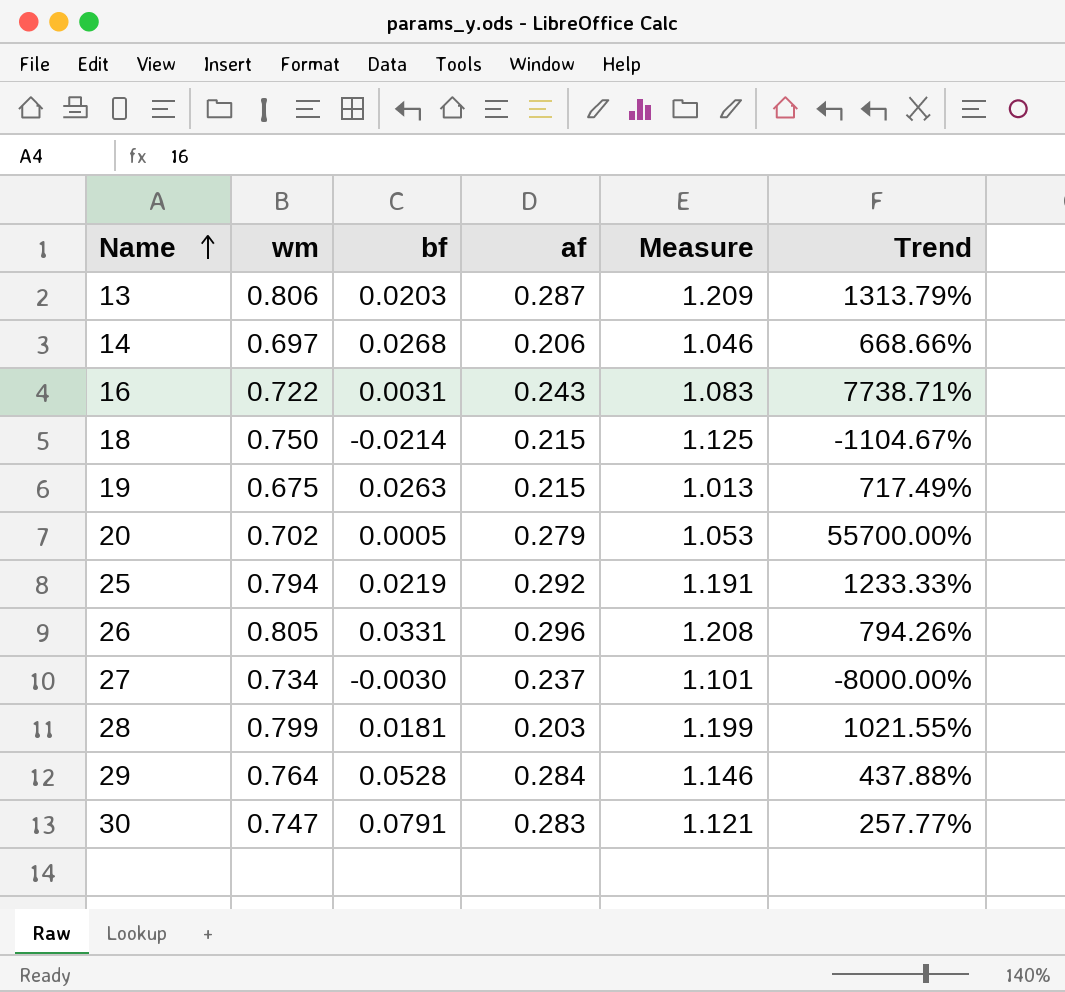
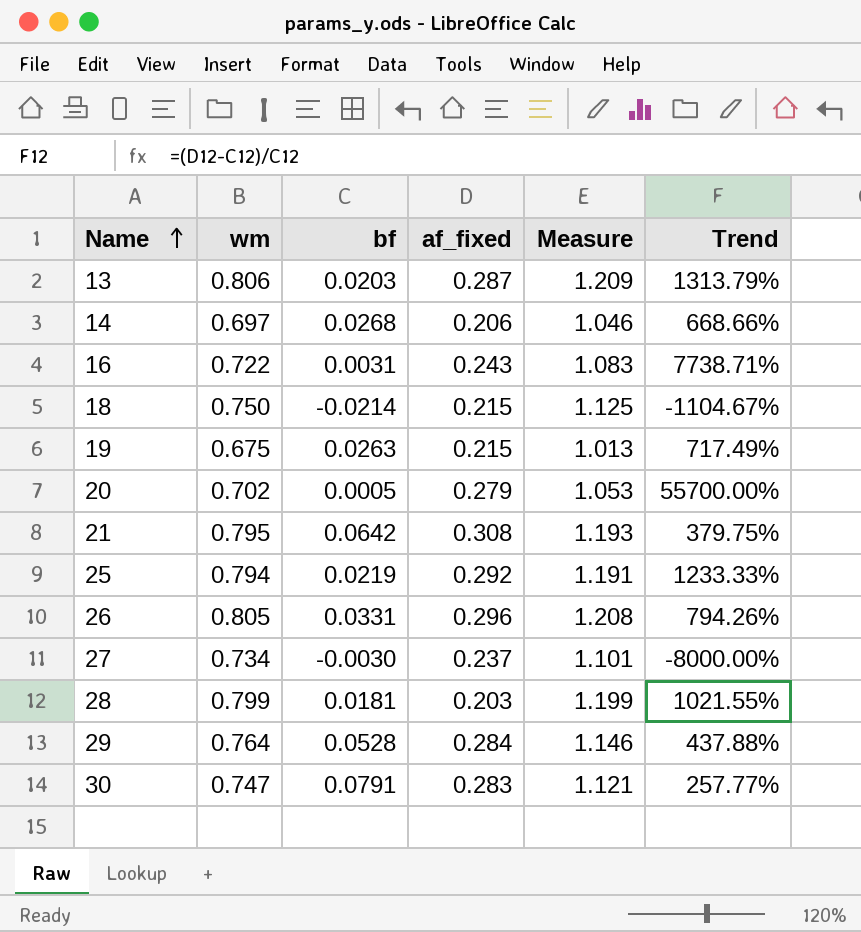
column name: af -> af_fixed
row 21: none -> 0.795 | 0.0642 | 0.308 | 1.193 | 379.75%

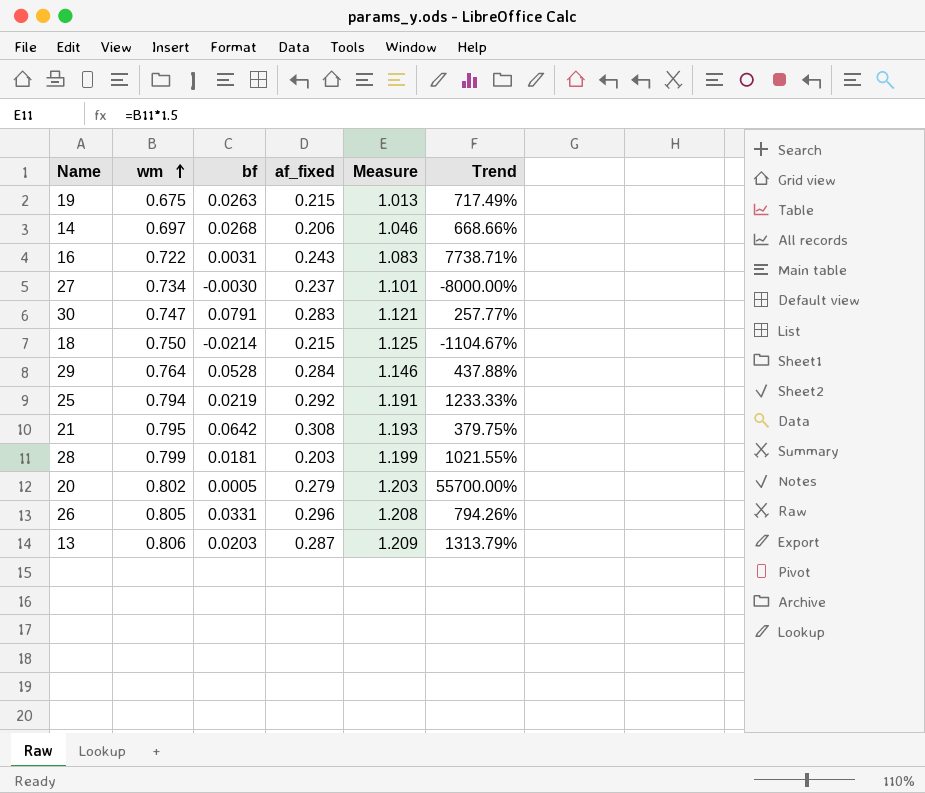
row order: Name ascending -> wm ascending
20 | wm: 0.702 -> 0.802
20 | Measure: 1.053 -> 1.203

